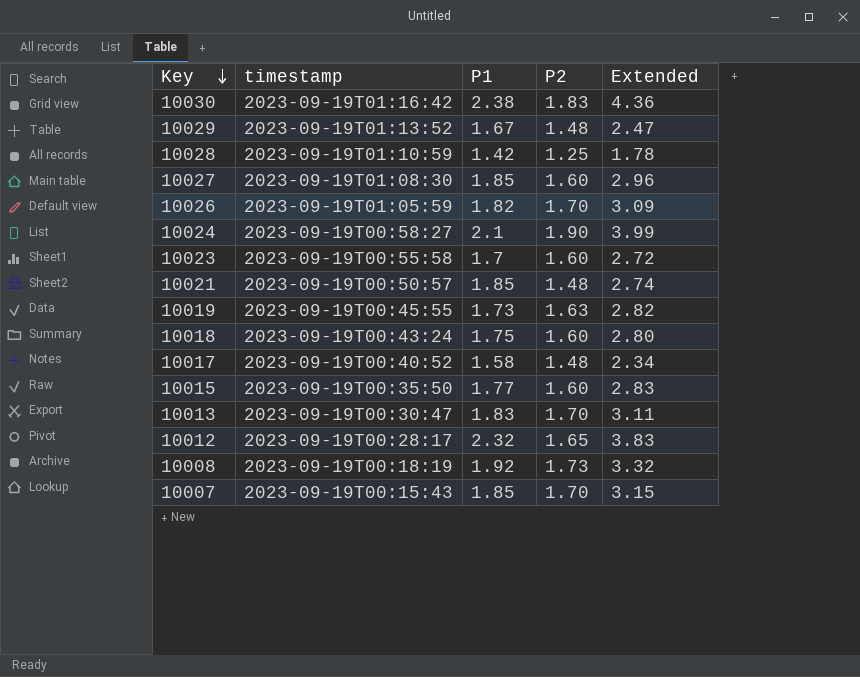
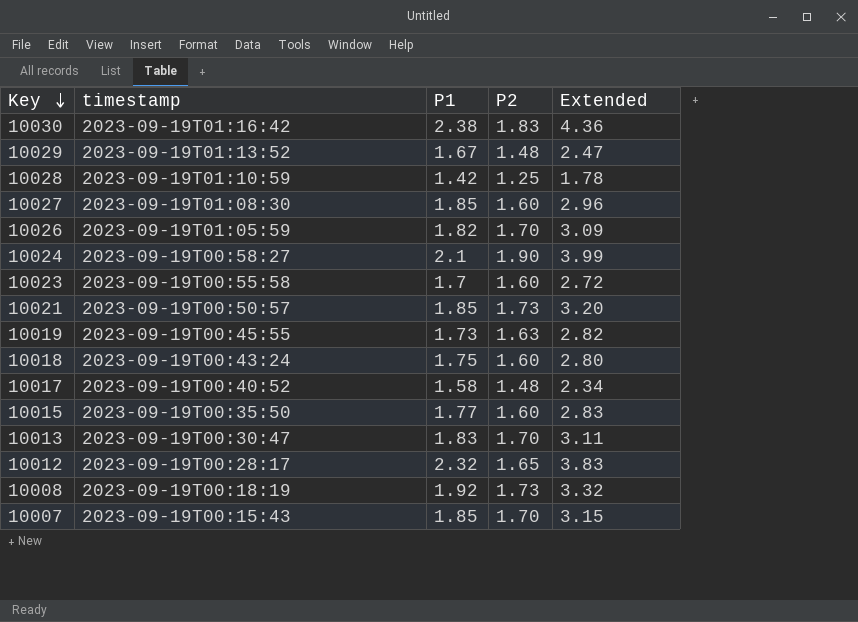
10021 | P2: 1.48 -> 1.73
10021 | Extended: 2.74 -> 3.20

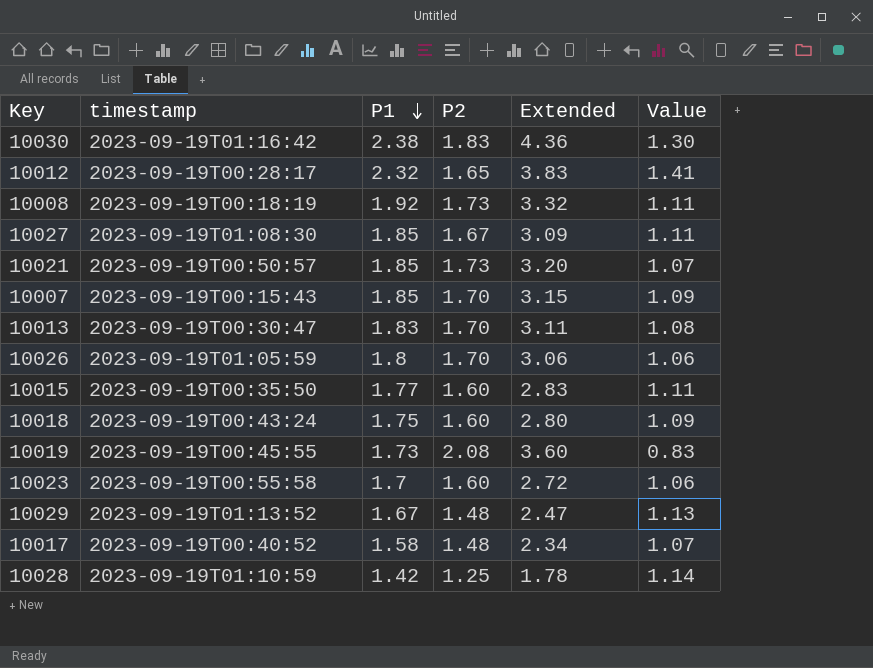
row order: Key descending -> P1 descending
column Value | formula: none -> [P1] / [P2]
row 10024: 2023-09-19T00:58:27 | 2.1 | 1.90 | 3.99 -> none
10027 | P2: 1.60 -> 1.67
10027 | Extended: 2.96 -> 3.09
10026 | P1: 1.82 -> 1.8
10026 | Extended: 3.09 -> 3.06
10019 | P2: 1.63 -> 2.08
10019 | Extended: 2.82 -> 3.60

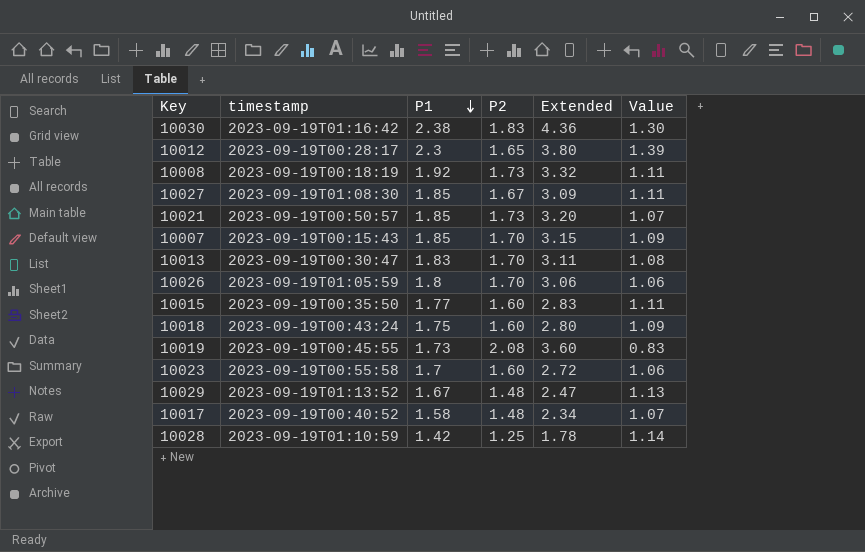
10012 | P1: 2.32 -> 2.3
10012 | Extended: 3.83 -> 3.80
10012 | Value: 1.41 -> 1.39

